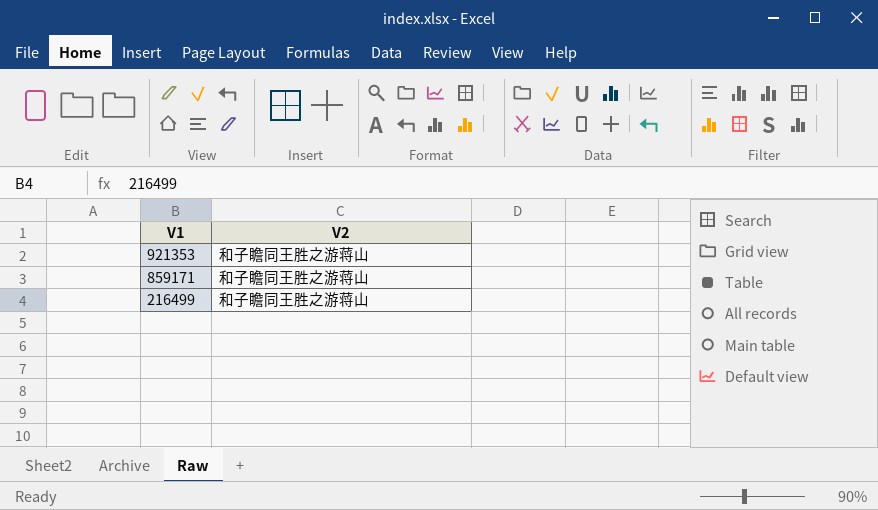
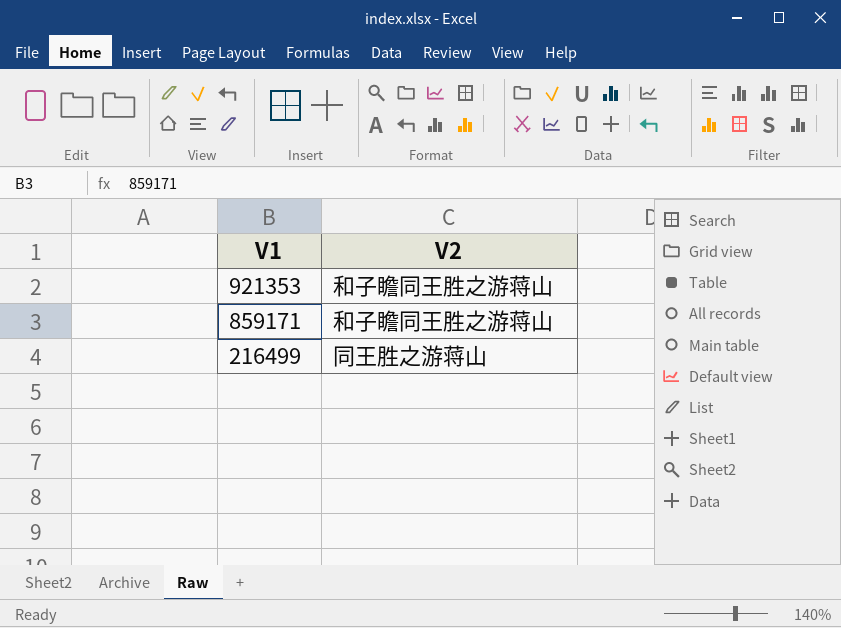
216499 | V2: 和子瞻同王胜之游蒋山 -> 同王胜之游蒋山

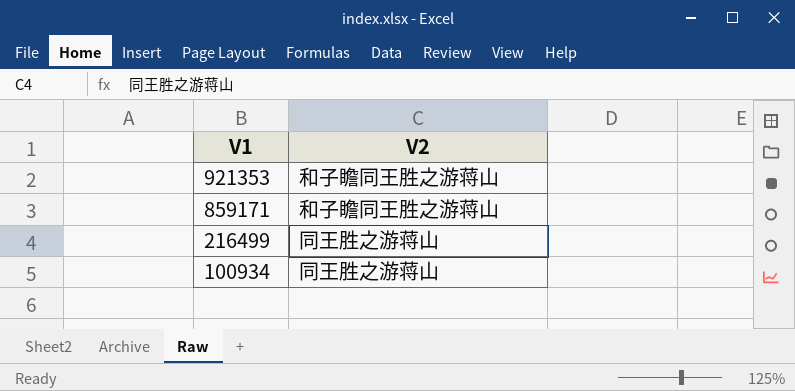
row 100934: none -> 同王胜之游蒋山

